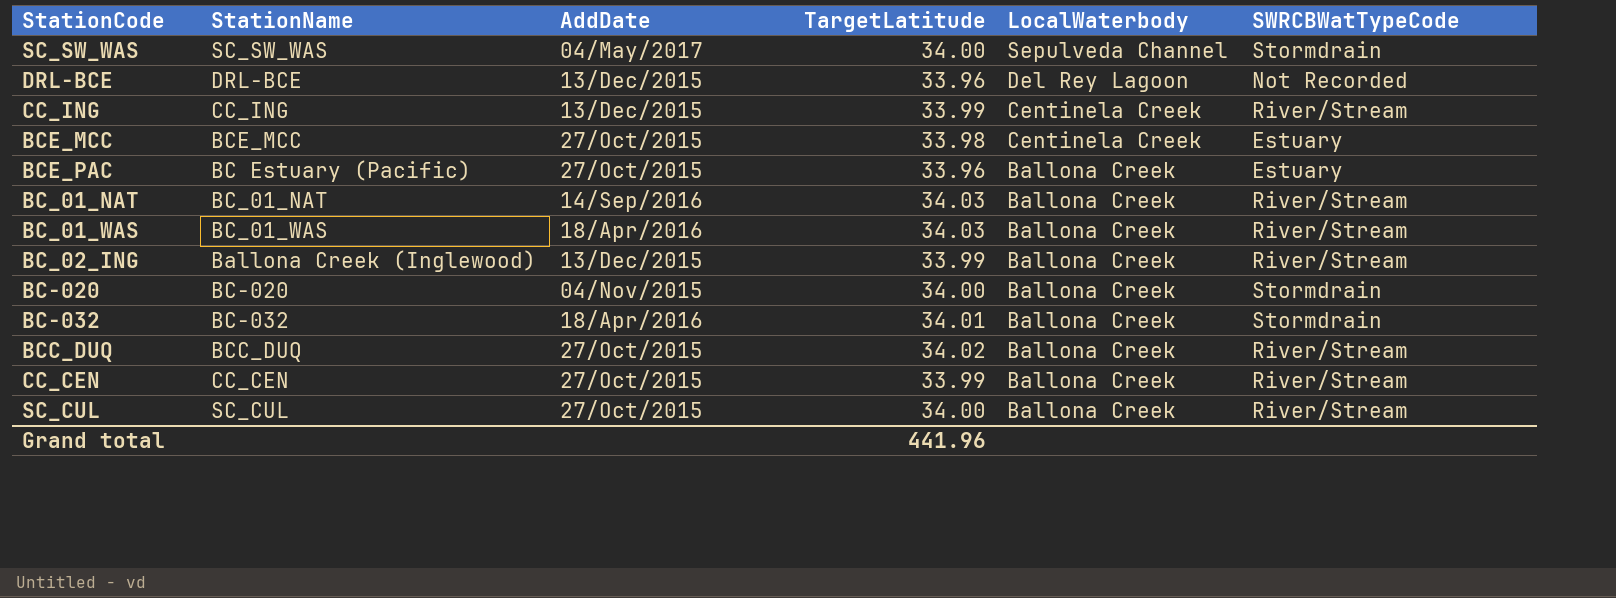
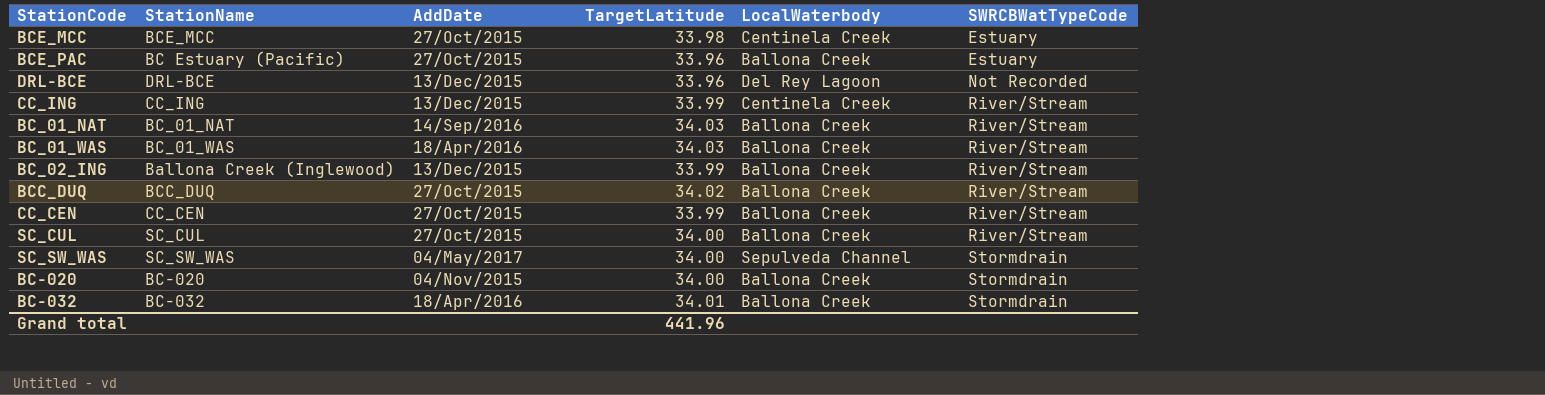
row order: LocalWaterbody descending -> SWRCBWatTypeCode ascending

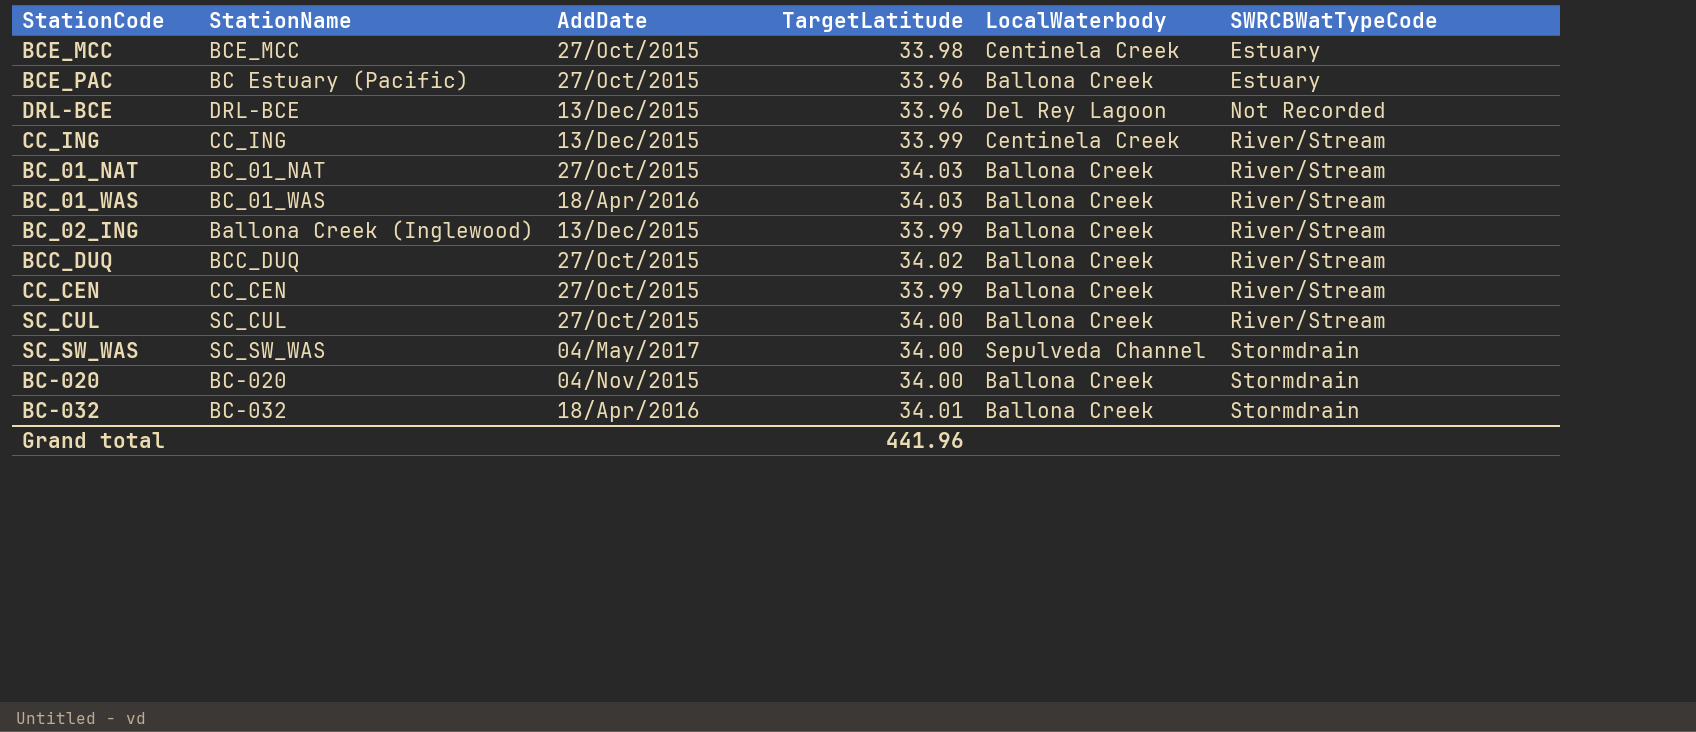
BC_01_NAT | AddDate: 14/Sep/2016 -> 27/Oct/2015

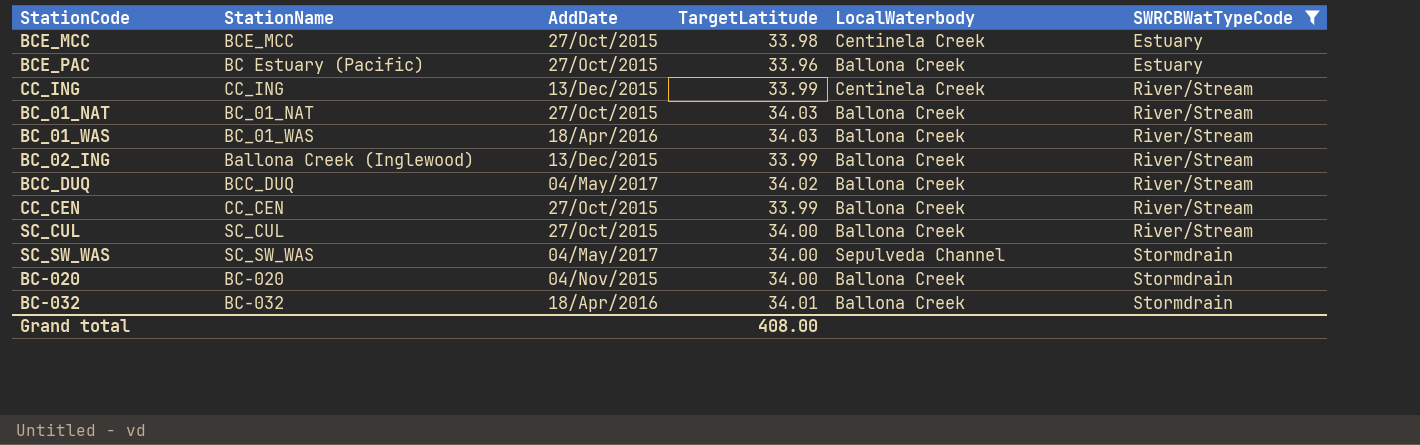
filter: none -> SWRCBWatTypeCode != Not Recorded
BCC_DUQ | AddDate: 27/Oct/2015 -> 04/May/2017
Grand total | TargetLatitude: 441.96 -> 408.00

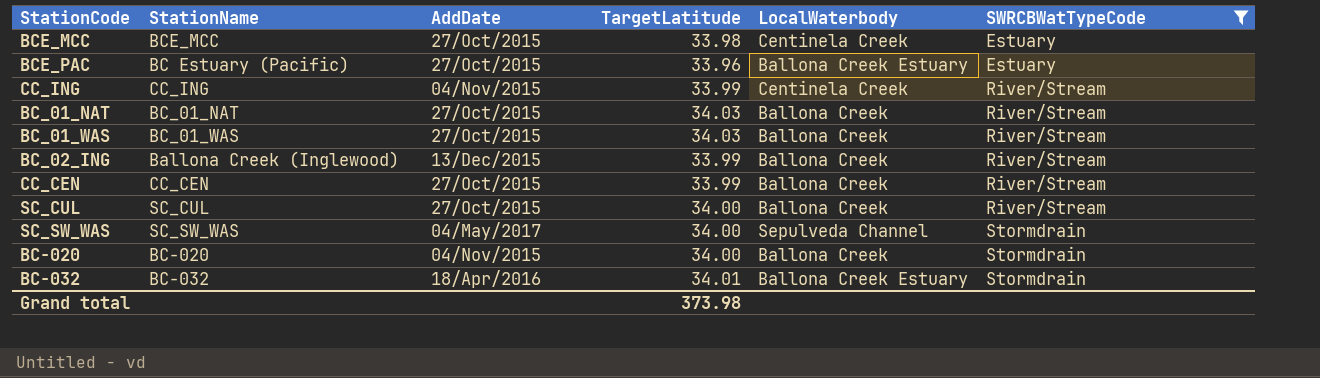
row BCC_DUQ: BCC_DUQ | 04/May/2017 | 34.02 | Ballona Creek | River/Stream -> none
BCE_PAC | LocalWaterbody: Ballona Creek -> Ballona Creek Estuary
CC_ING | AddDate: 13/Dec/2015 -> 04/Nov/2015
BC_01_WAS | AddDate: 18/Apr/2016 -> 27/Oct/2015
BC-032 | LocalWaterbody: Ballona Creek -> Ballona Creek Estuary
Grand total | TargetLatitude: 408.00 -> 373.98

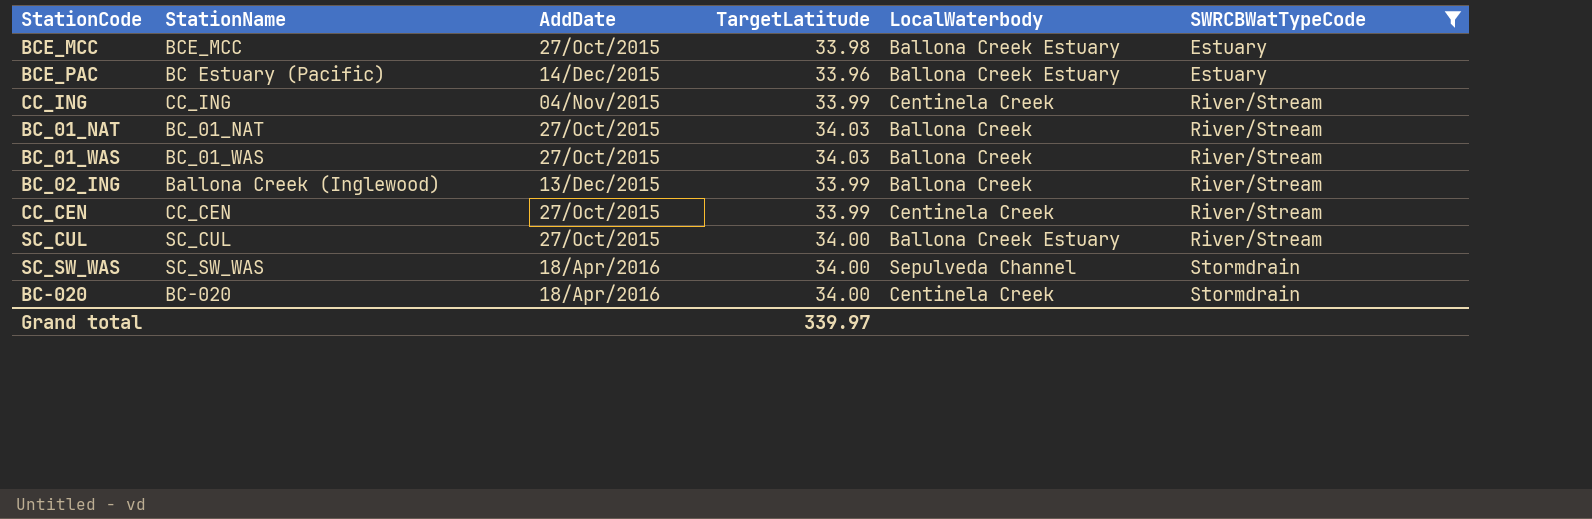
row BC-032: BC-032 | 18/Apr/2016 | 34.01 | Ballona Creek Estuary | Stormdrain -> none
BCE_MCC | LocalWaterbody: Centinela Creek -> Ballona Creek Estuary
BCE_PAC | AddDate: 27/Oct/2015 -> 14/Dec/2015
CC_CEN | LocalWaterbody: Ballona Creek -> Centinela Creek
SC_CUL | LocalWaterbody: Ballona Creek -> Ballona Creek Estuary
SC_SW_WAS | AddDate: 04/May/2017 -> 18/Apr/2016
BC-020 | AddDate: 04/Nov/2015 -> 18/Apr/2016
BC-020 | LocalWaterbody: Ballona Creek -> Centinela Creek
Grand total | TargetLatitude: 373.98 -> 339.97

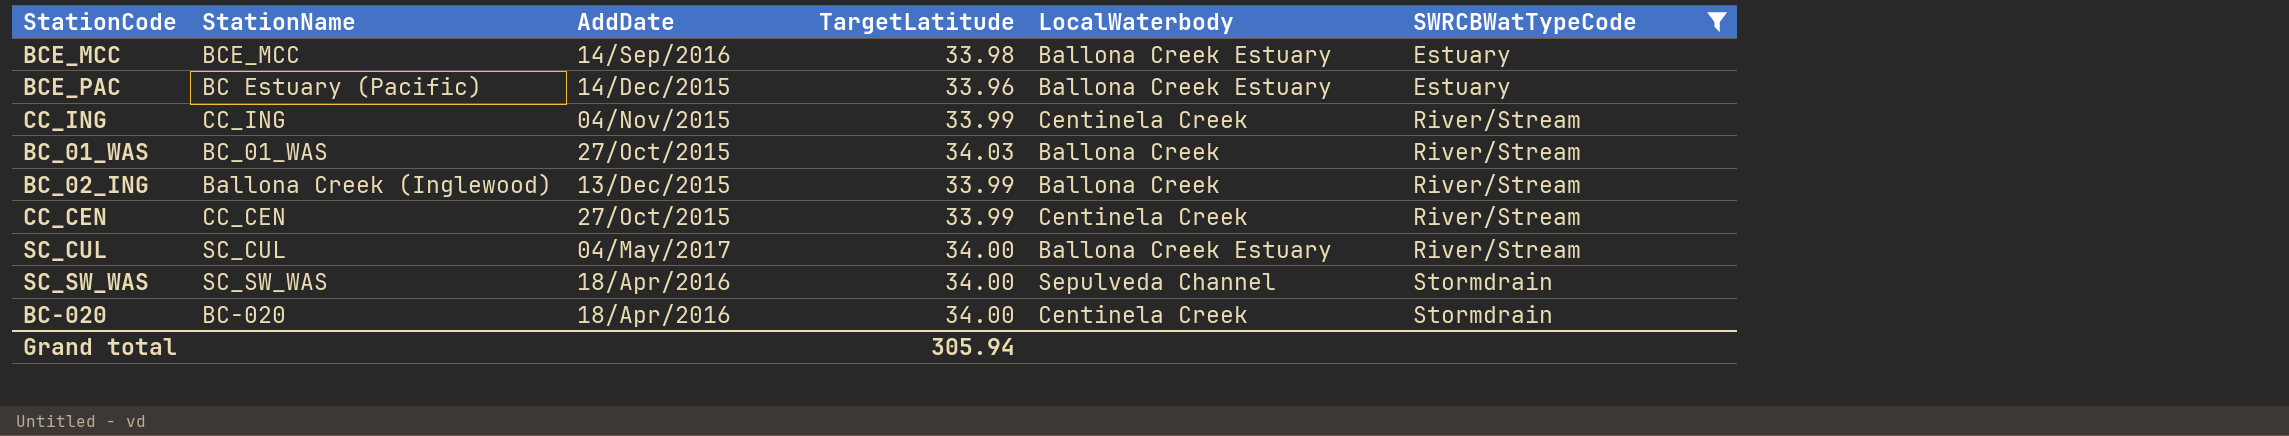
row BC_01_NAT: BC_01_NAT | 27/Oct/2015 | 34.03 | Ballona Creek | River/Stream -> none
BCE_MCC | AddDate: 27/Oct/2015 -> 14/Sep/2016
SC_CUL | AddDate: 27/Oct/2015 -> 04/May/2017
Grand total | TargetLatitude: 339.97 -> 305.94

